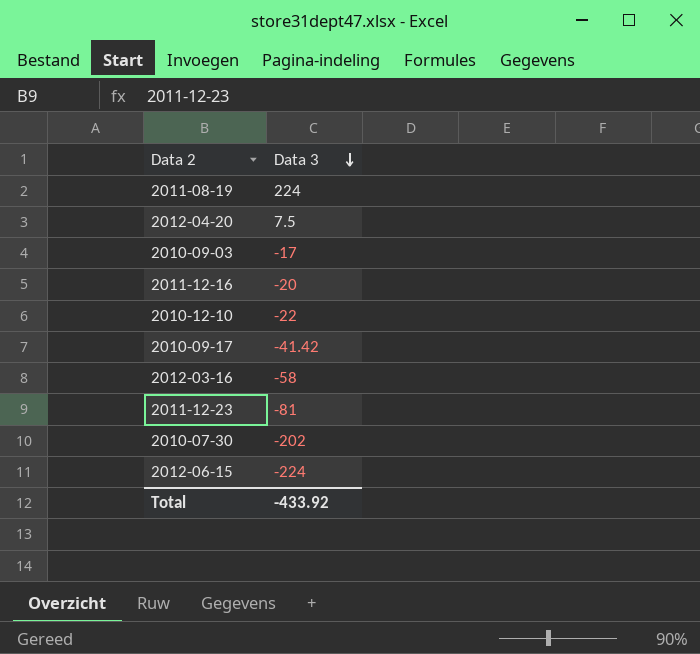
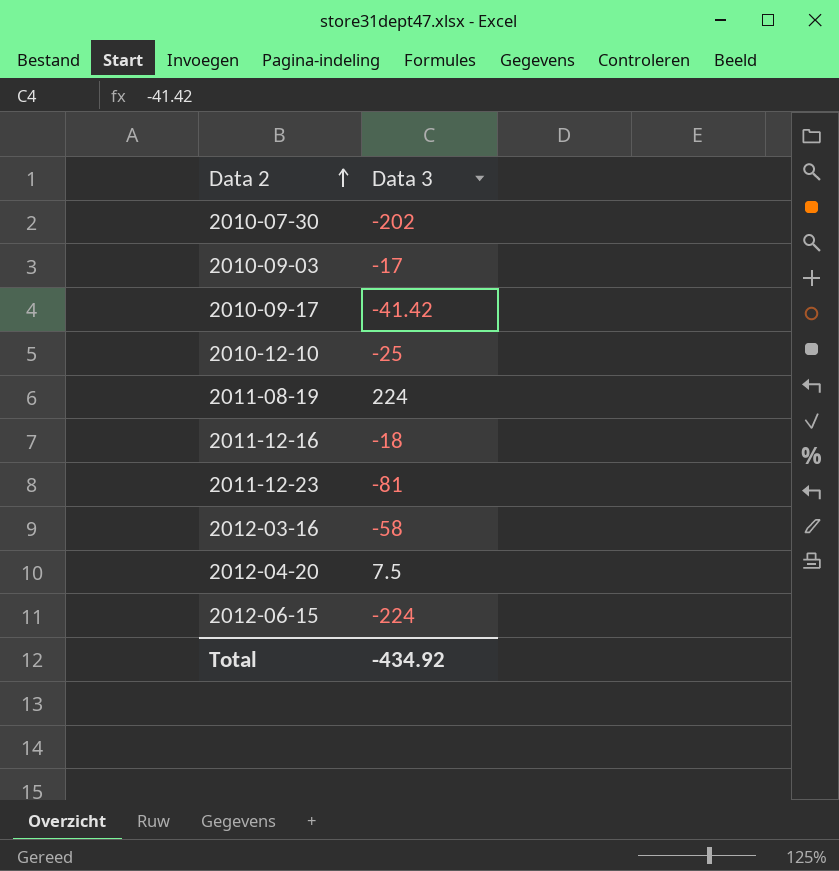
row order: Data 3 descending -> Data 2 ascending
2010-12-10 | Data 3: -22 -> -25
2011-12-16 | Data 3: -20 -> -18
Total | Data 3: -433.92 -> -434.92

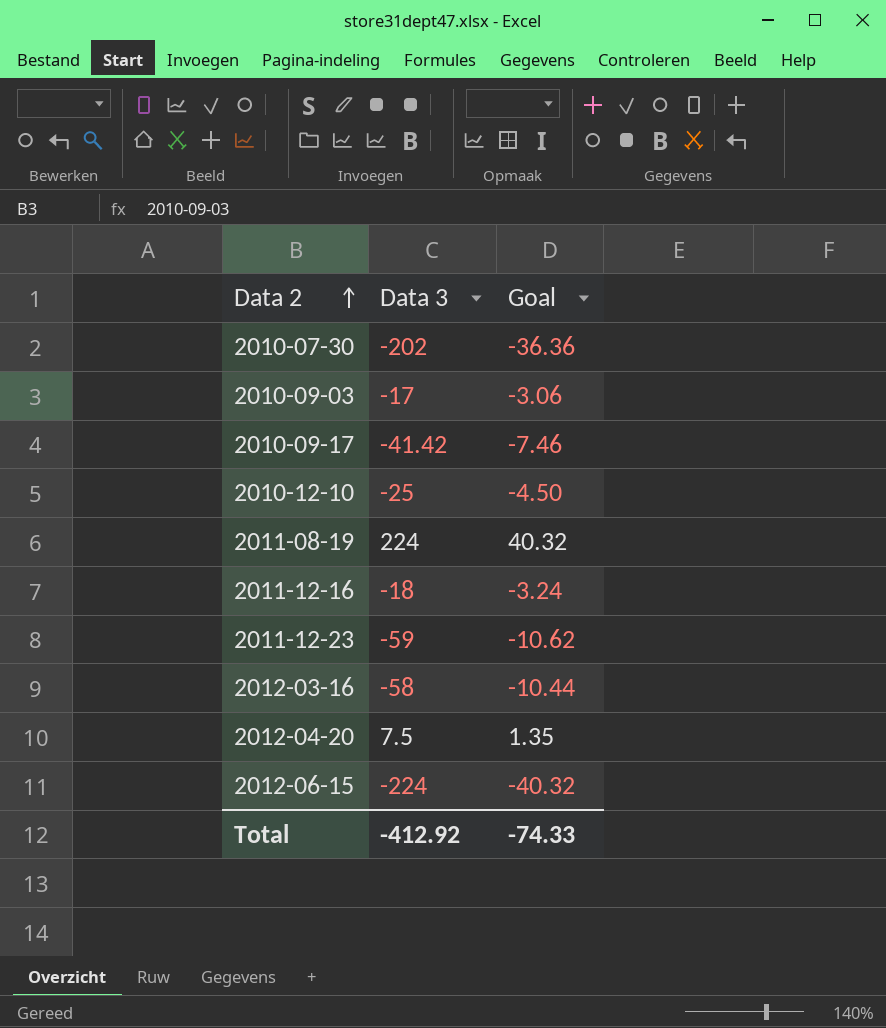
column Goal | formula: none -> [Data 3] * 0.18
2011-12-23 | Data 3: -81 -> -59
Total | Data 3: -434.92 -> -412.92

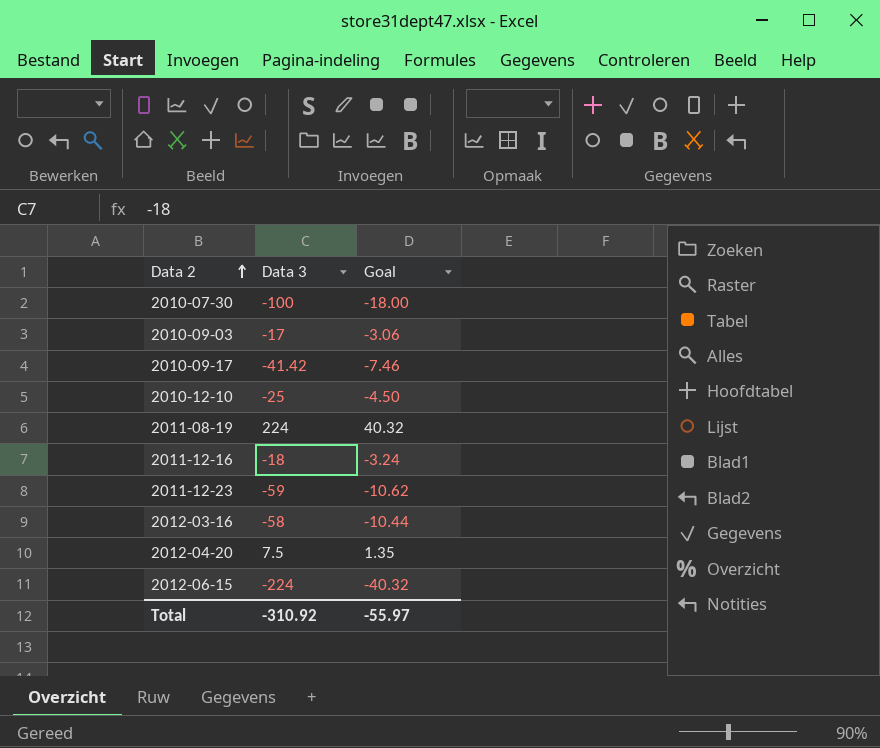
2010-07-30 | Data 3: -202 -> -100
2010-07-30 | Goal: -36.36 -> -18.00
Total | Data 3: -412.92 -> -310.92
Total | Goal: -74.33 -> -55.97

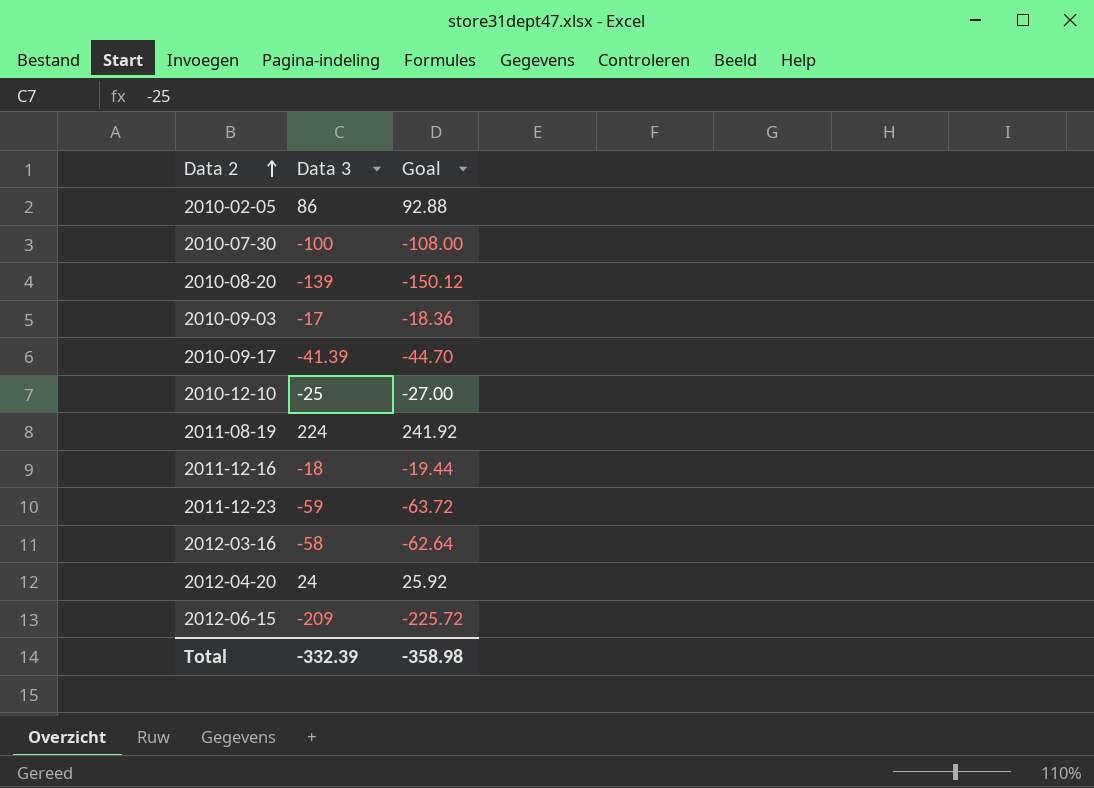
column Goal | formula: [Data 3] * 0.18 -> [Data 3] * 1.08
row 2010-02-05: none -> 86 | 92.88
row 2010-08-20: none -> -139 | -150.12
2010-09-17 | Data 3: -41.42 -> -41.39
2012-04-20 | Data 3: 7.5 -> 24
2012-06-15 | Data 3: -224 -> -209
Total | Data 3: -310.92 -> -332.39
Total | Goal: -55.97 -> -358.98

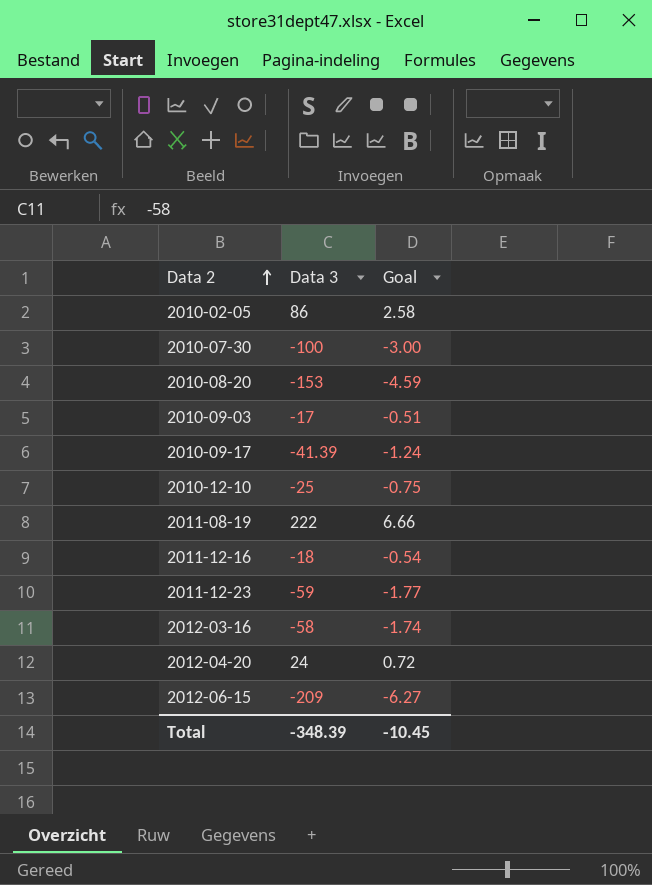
column Goal | formula: [Data 3] * 1.08 -> [Data 3] * 0.03
2010-08-20 | Data 3: -139 -> -153
2011-08-19 | Data 3: 224 -> 222
Total | Data 3: -332.39 -> -348.39
Total | Goal: -358.98 -> -10.45

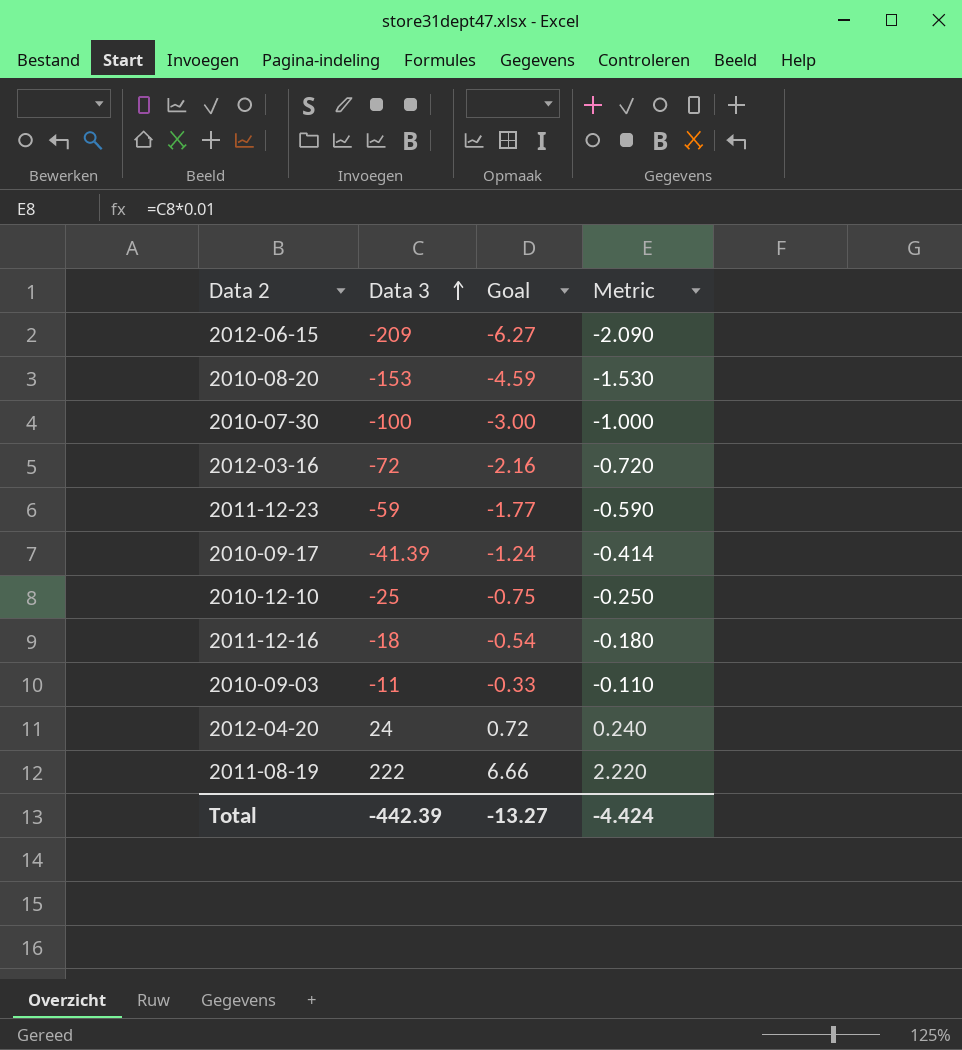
row order: Data 2 ascending -> Data 3 ascending
column Metric | formula: none -> [Data 3] * 0.01
row 2010-02-05: 86 | 2.58 -> none
2012-03-16 | Data 3: -58 -> -72
2012-03-16 | Goal: -1.74 -> -2.16
2010-09-03 | Data 3: -17 -> -11
2010-09-03 | Goal: -0.51 -> -0.33
Total | Data 3: -348.39 -> -442.39
Total | Goal: -10.45 -> -13.27

